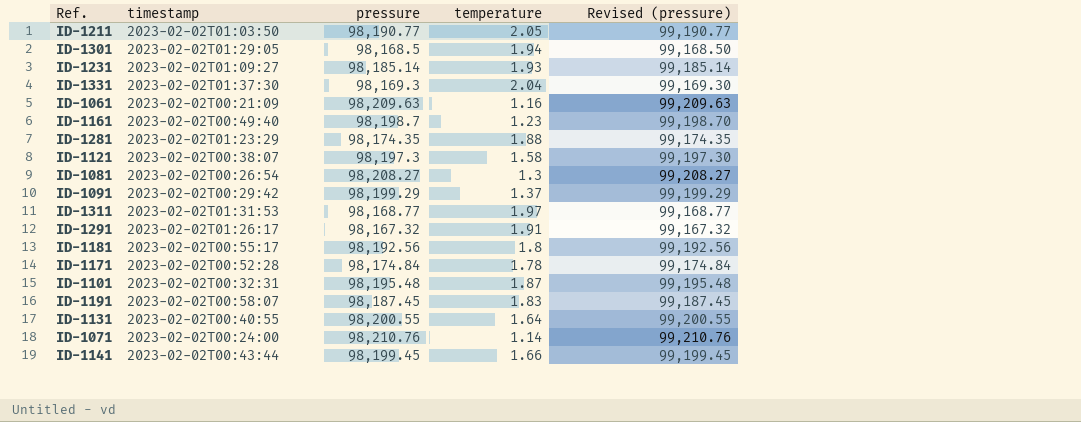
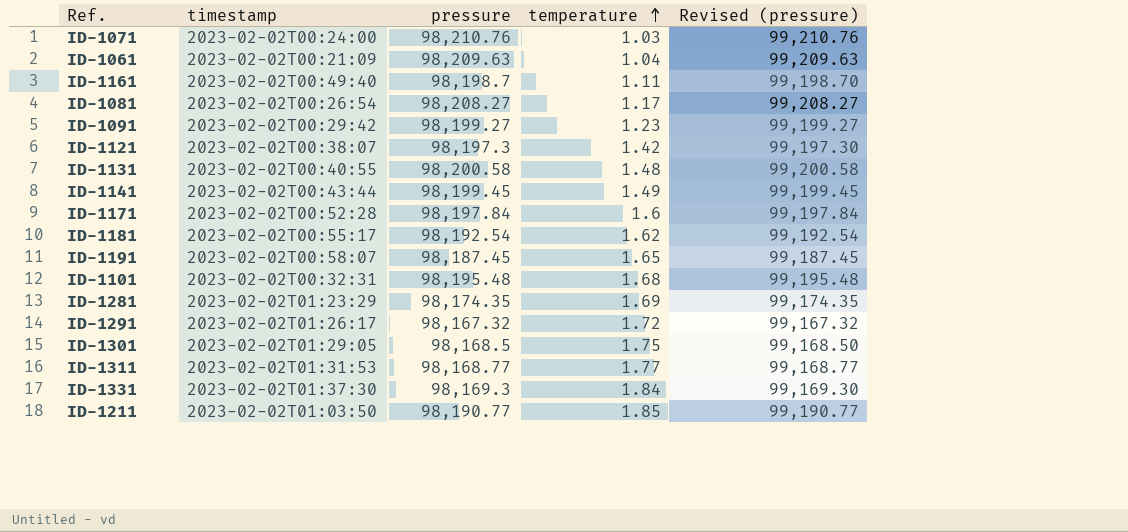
row order: none -> temperature ascending
row ID-1231: 2023-02-02T01:09:27 | 98,185.14 | 1.93 | 99,185.14 -> none
ID-1071 | temperature: 1.14 -> 1.03
ID-1061 | temperature: 1.16 -> 1.04
ID-1161 | temperature: 1.23 -> 1.11
ID-1081 | temperature: 1.3 -> 1.17
ID-1091 | pressure: 98,199.29 -> 98,199.27
ID-1091 | temperature: 1.37 -> 1.23
ID-1091 | Revised (pressure): 99,199.29 -> 99,199.27
ID-1121 | temperature: 1.58 -> 1.42
ID-1131 | pressure: 98,200.55 -> 98,200.58
ID-1131 | temperature: 1.64 -> 1.48
ID-1131 | Revised (pressure): 99,200.55 -> 99,200.58
ID-1141 | temperature: 1.66 -> 1.49
ID-1171 | pressure: 98,174.84 -> 98,197.84
ID-1171 | temperature: 1.78 -> 1.6
ID-1171 | Revised (pressure): 99,174.84 -> 99,197.84
ID-1181 | pressure: 98,192.56 -> 98,192.54
ID-1181 | temperature: 1.8 -> 1.62
ID-1181 | Revised (pressure): 99,192.56 -> 99,192.54
ID-1191 | temperature: 1.83 -> 1.65
ID-1101 | temperature: 1.87 -> 1.68
ID-1281 | temperature: 1.88 -> 1.69
ID-1291 | temperature: 1.91 -> 1.72
ID-1301 | temperature: 1.94 -> 1.75
ID-1311 | temperature: 1.97 -> 1.77
ID-1331 | temperature: 2.04 -> 1.84
ID-1211 | temperature: 2.05 -> 1.85

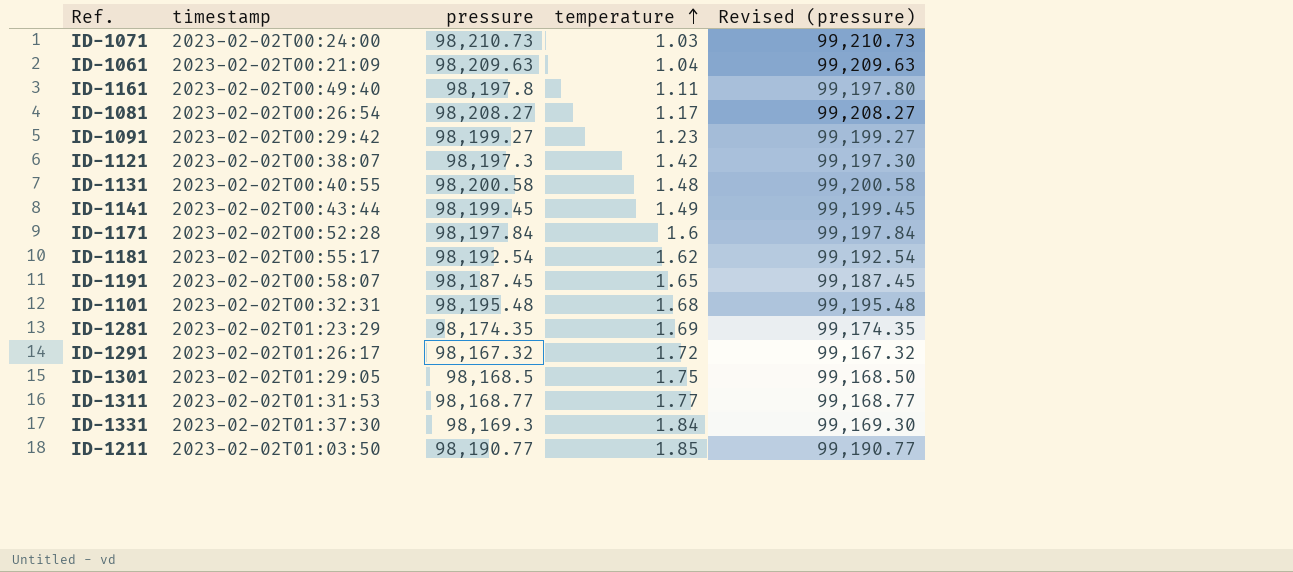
ID-1071 | pressure: 98,210.76 -> 98,210.73
ID-1071 | Revised (pressure): 99,210.76 -> 99,210.73
ID-1161 | pressure: 98,198.7 -> 98,197.8
ID-1161 | Revised (pressure): 99,198.70 -> 99,197.80

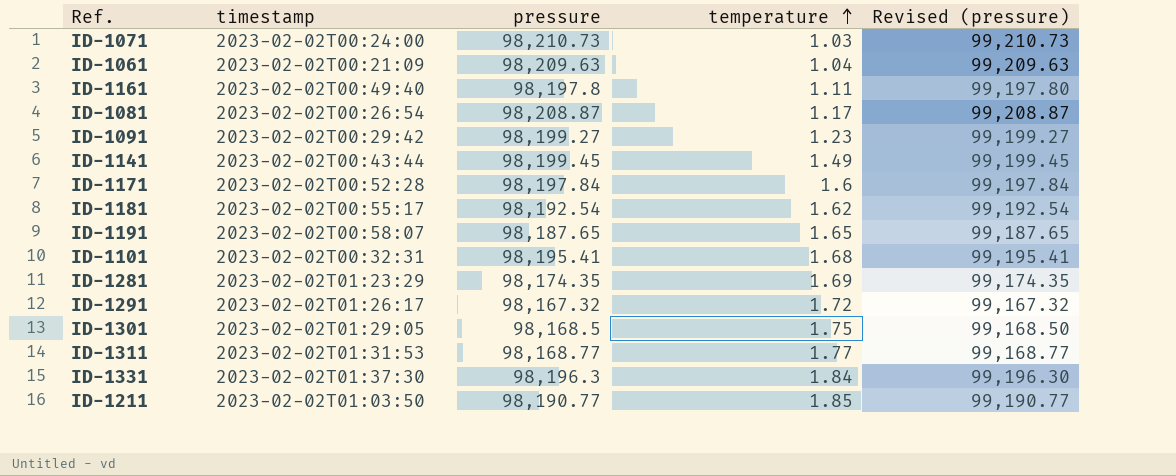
row ID-1121: 2023-02-02T00:38:07 | 98,197.3 | 1.42 | 99,197.30 -> none
row ID-1131: 2023-02-02T00:40:55 | 98,200.58 | 1.48 | 99,200.58 -> none
ID-1081 | pressure: 98,208.27 -> 98,208.87
ID-1081 | Revised (pressure): 99,208.27 -> 99,208.87
ID-1191 | pressure: 98,187.45 -> 98,187.65
ID-1191 | Revised (pressure): 99,187.45 -> 99,187.65
ID-1101 | pressure: 98,195.48 -> 98,195.41
ID-1101 | Revised (pressure): 99,195.48 -> 99,195.41
ID-1331 | pressure: 98,169.3 -> 98,196.3
ID-1331 | Revised (pressure): 99,169.30 -> 99,196.30

